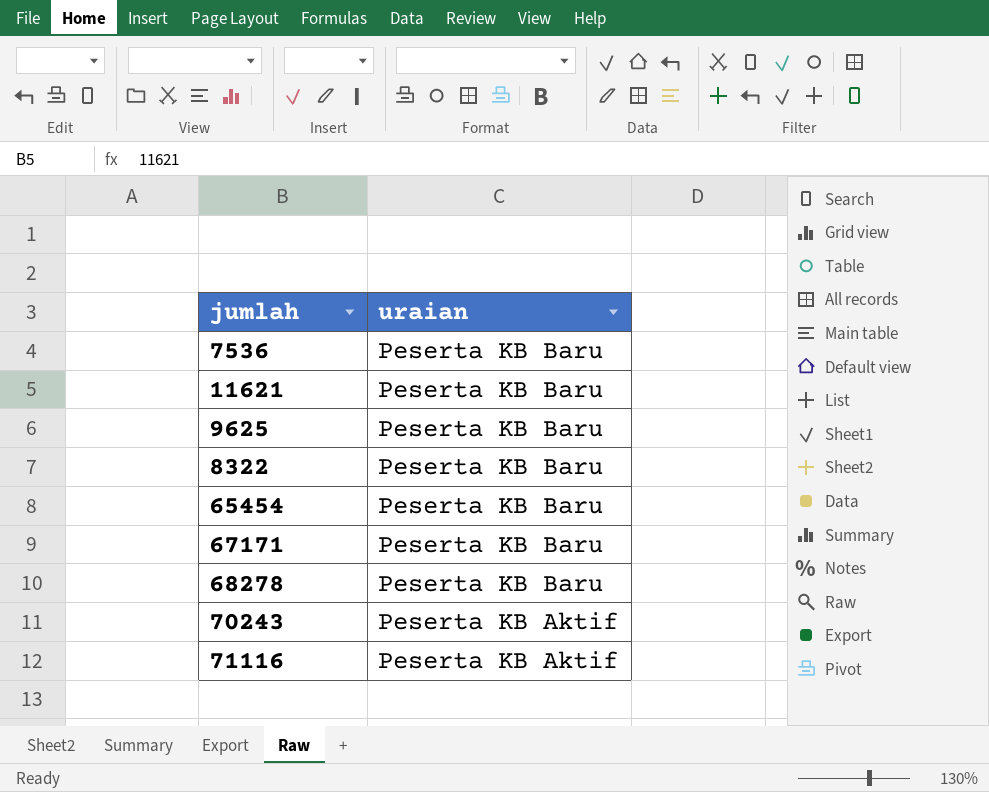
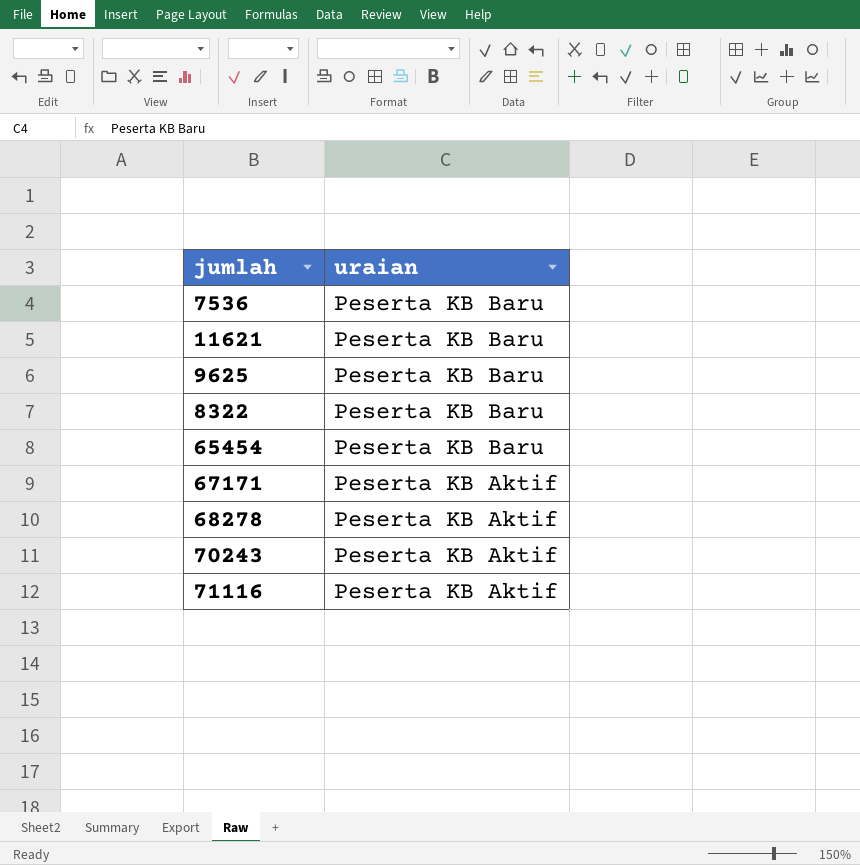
67171 | uraian: Peserta KB Baru -> Peserta KB Aktif
68278 | uraian: Peserta KB Baru -> Peserta KB Aktif

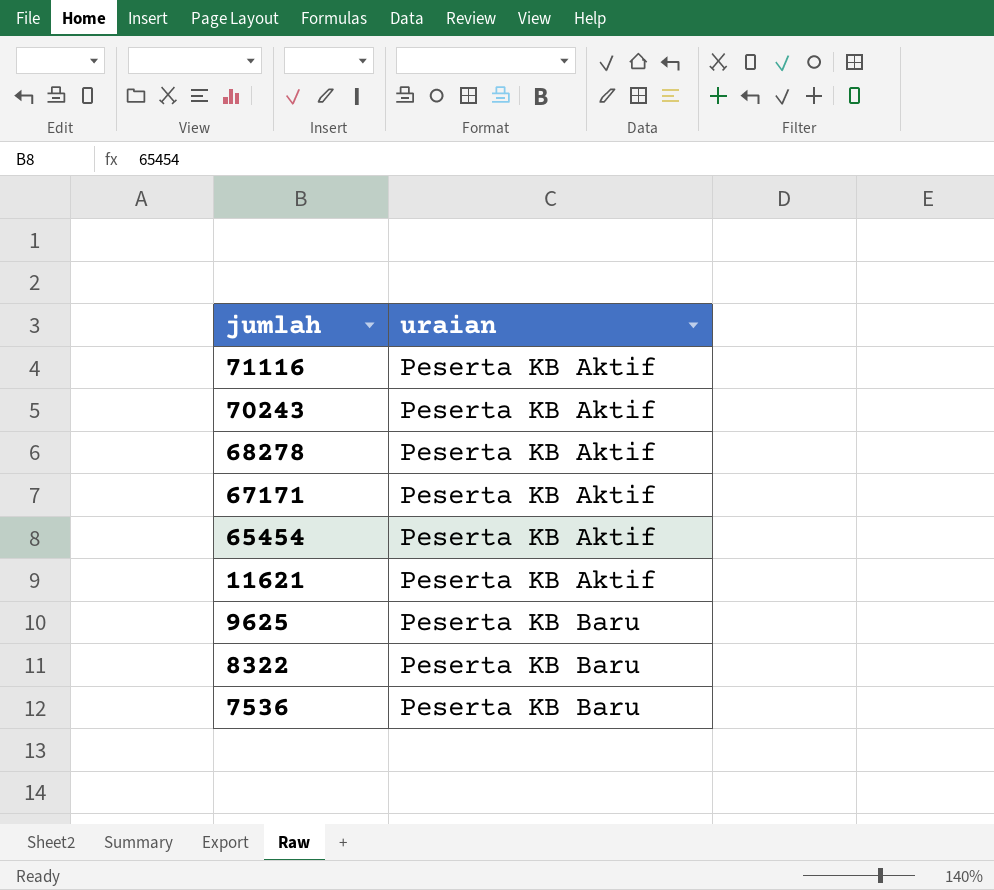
row order: uraian descending -> jumlah descending
65454 | uraian: Peserta KB Baru -> Peserta KB Aktif
11621 | uraian: Peserta KB Baru -> Peserta KB Aktif

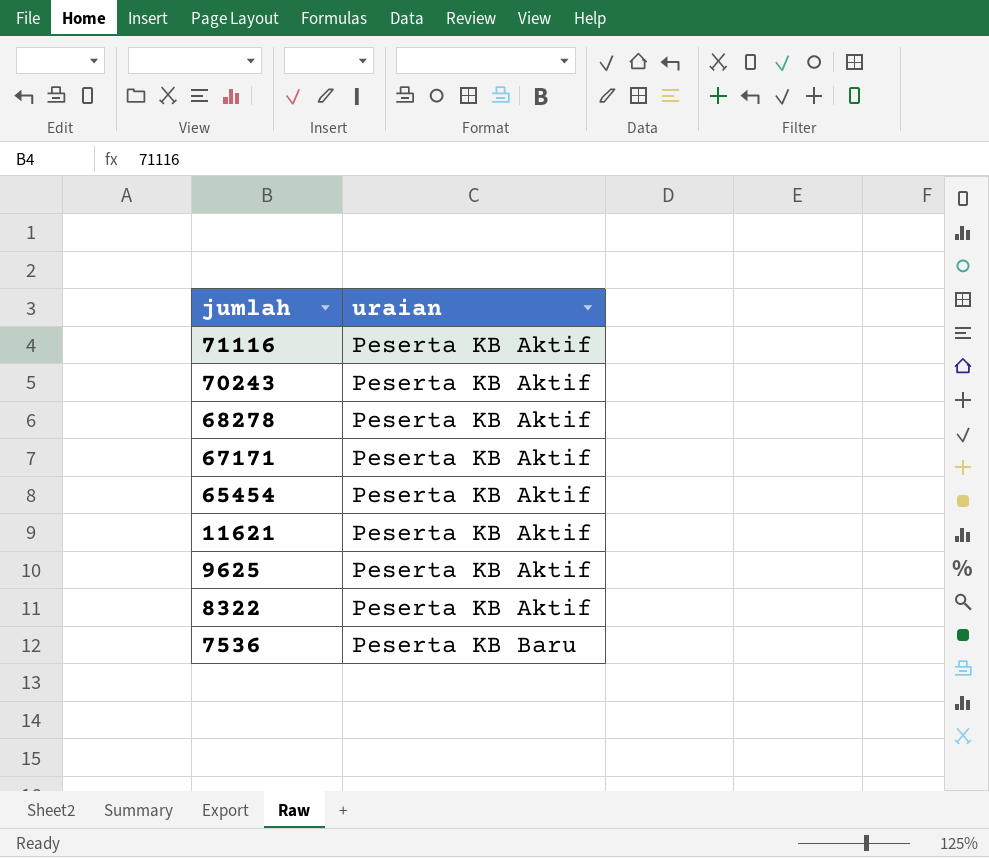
9625 | uraian: Peserta KB Baru -> Peserta KB Aktif
8322 | uraian: Peserta KB Baru -> Peserta KB Aktif

